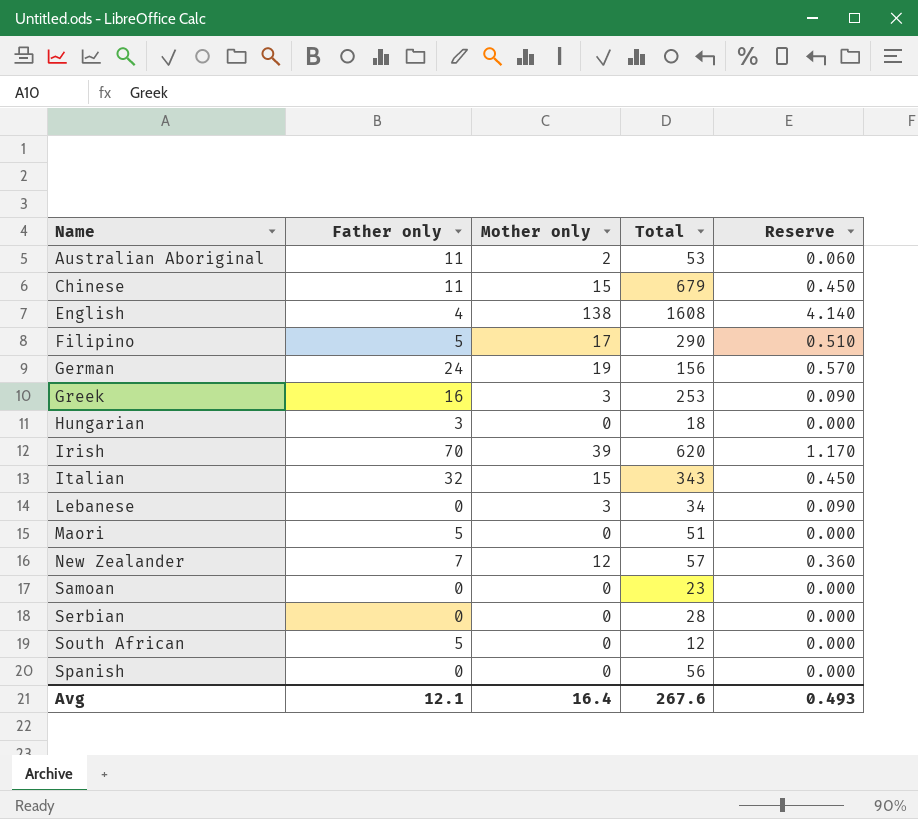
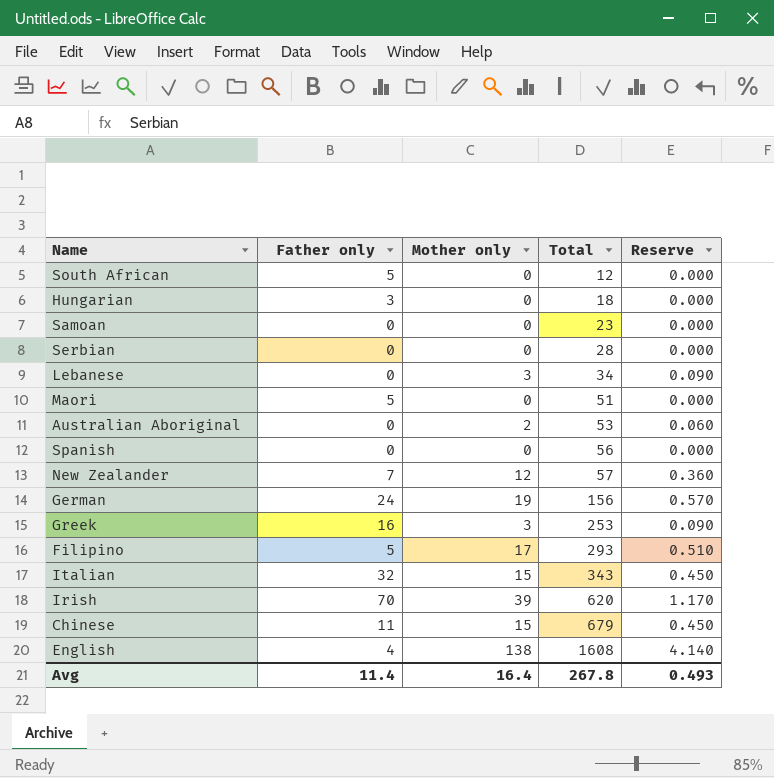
row order: Name ascending -> Total ascending
Australian Aboriginal | Father only: 11 -> 0
Filipino | Total: 290 -> 293
Avg | Father only: 12.1 -> 11.4
Avg | Total: 267.6 -> 267.8

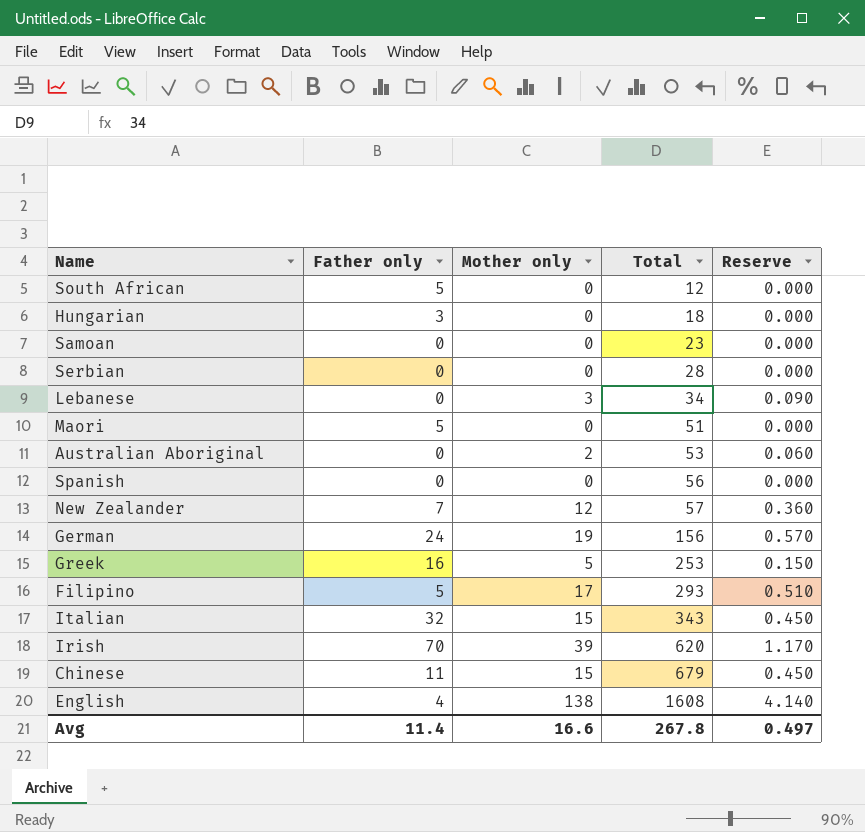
Greek | Mother only: 3 -> 5
Greek | Reserve: 0.090 -> 0.150
Avg | Mother only: 16.4 -> 16.6
Avg | Reserve: 0.493 -> 0.497

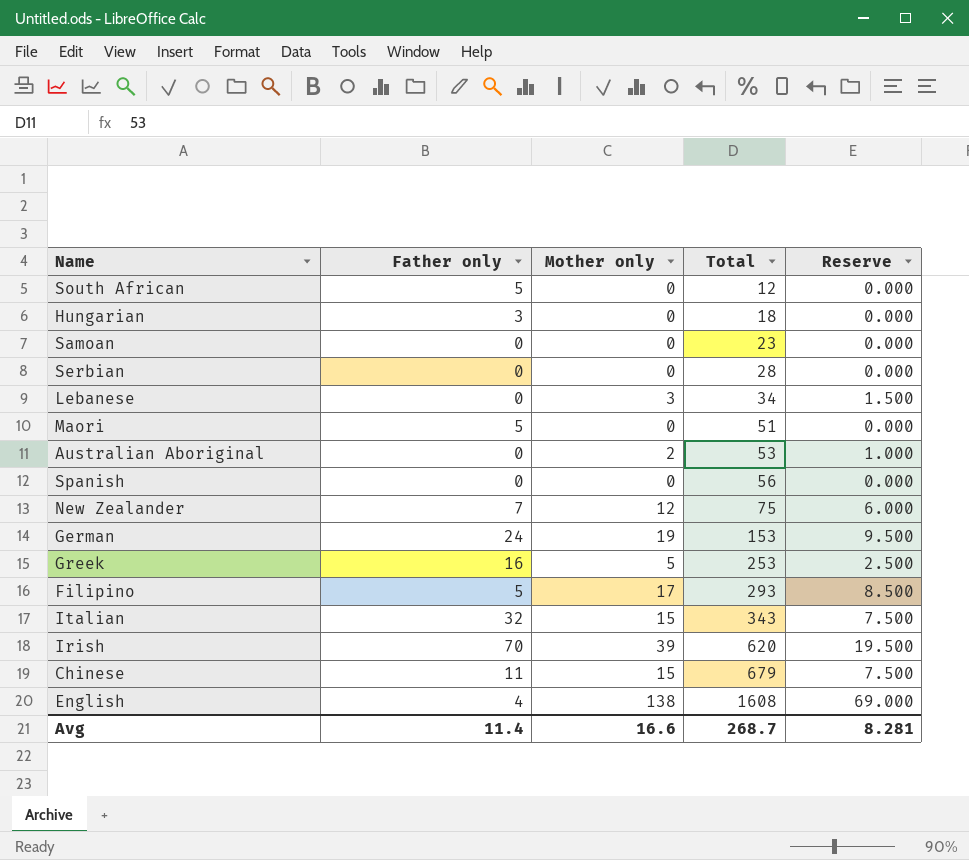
column Reserve | formula: [Mother only] * 0.03 -> [Mother only] * 0.5
New Zealander | Total: 57 -> 75
German | Total: 156 -> 153
Avg | Total: 267.8 -> 268.7
Avg | Reserve: 0.497 -> 8.281

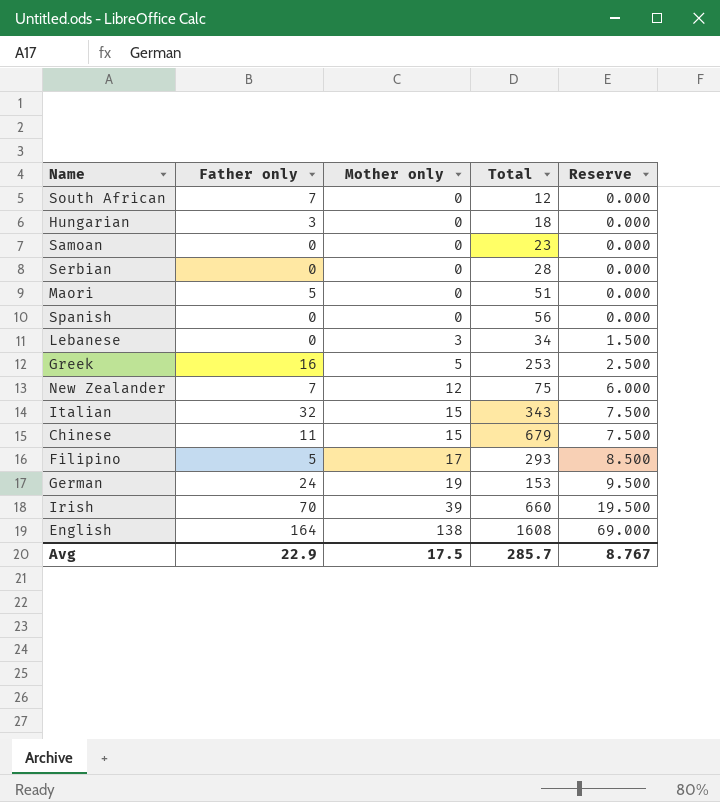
row order: Total ascending -> Mother only ascending
row Australian Aboriginal: 0 | 2 | 53 | 1.000 -> none
South African | Father only: 5 -> 7
Irish | Total: 620 -> 660
English | Father only: 4 -> 164
Avg | Father only: 11.4 -> 22.9
Avg | Mother only: 16.6 -> 17.5
Avg | Total: 268.7 -> 285.7
Avg | Reserve: 8.281 -> 8.767

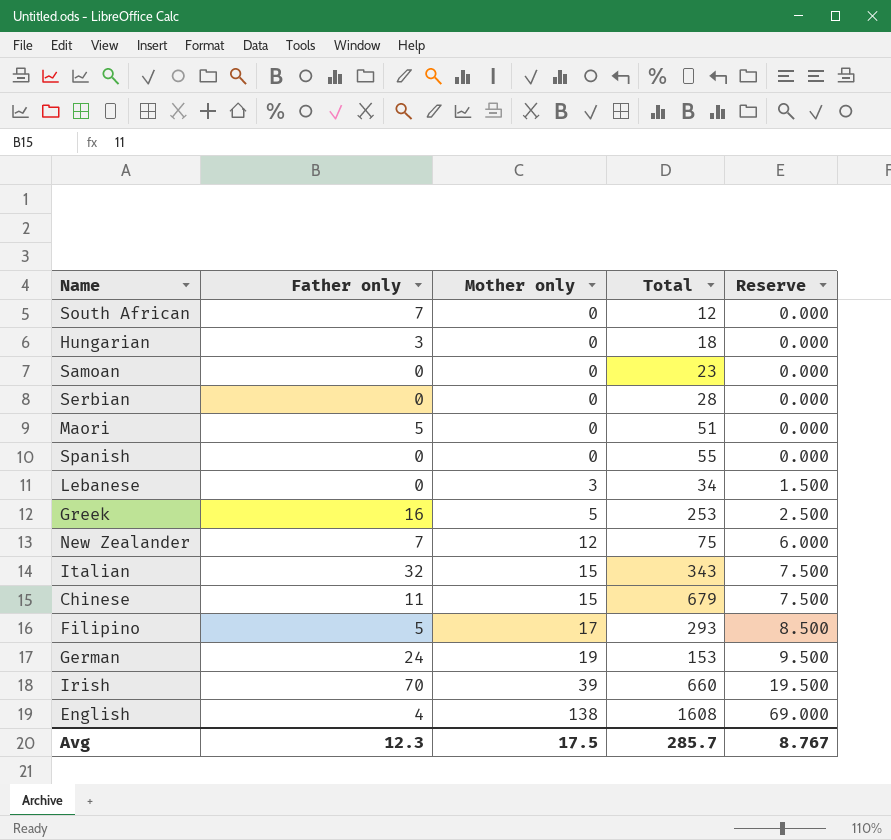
Spanish | Total: 56 -> 55
English | Father only: 164 -> 4
Avg | Father only: 22.9 -> 12.3

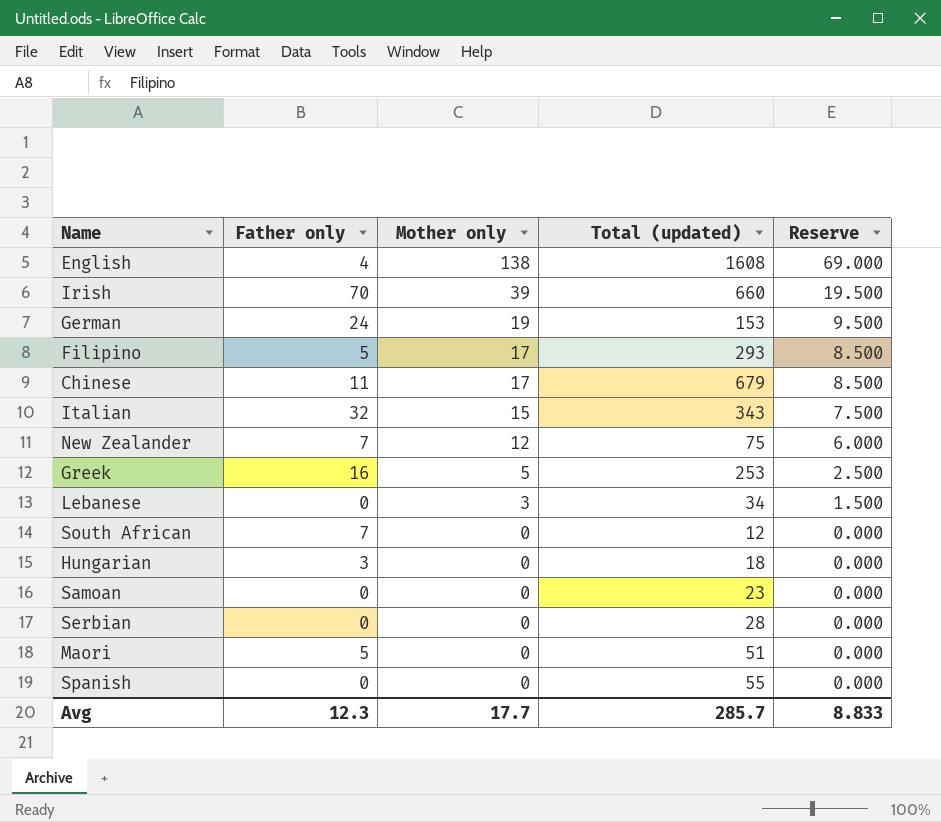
row order: Mother only ascending -> Mother only descending
column name: Total -> Total (updated)
Chinese | Mother only: 15 -> 17
Chinese | Reserve: 7.500 -> 8.500
Avg | Mother only: 17.5 -> 17.7
Avg | Reserve: 8.767 -> 8.833

